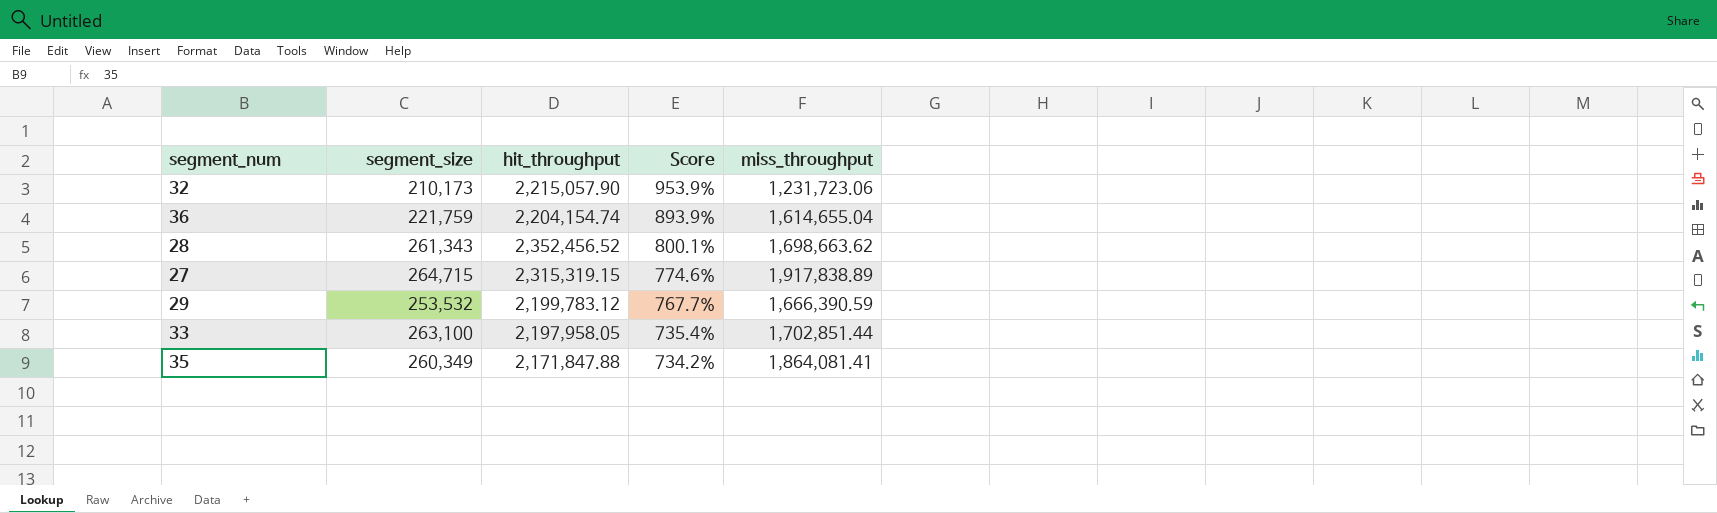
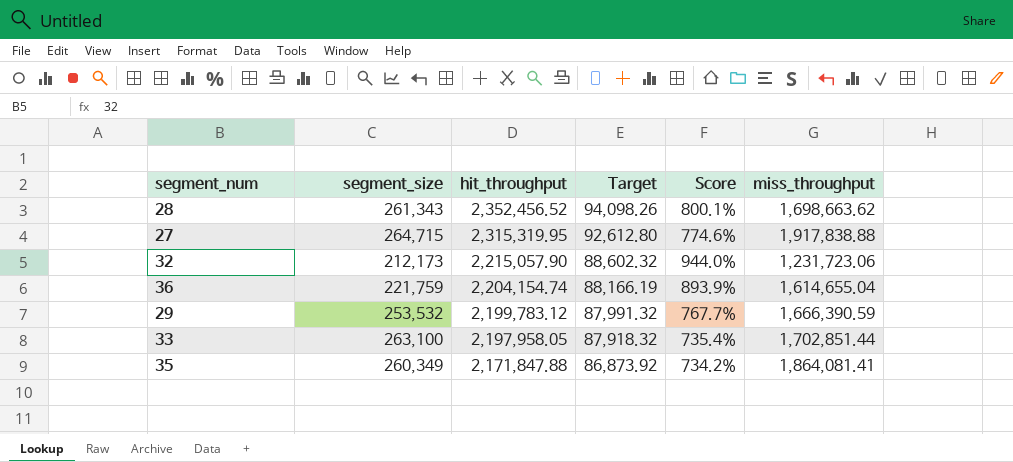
row order: Score descending -> hit_throughput descending
column Target | formula: none -> [hit_throughput] * 0.04
27 | hit_throughput: 2,315,319.15 -> 2,315,319.95
27 | miss_throughput: 1,917,838.89 -> 1,917,838.88
32 | segment_size: 210,173 -> 212,173
32 | Score: 953.9% -> 944.0%

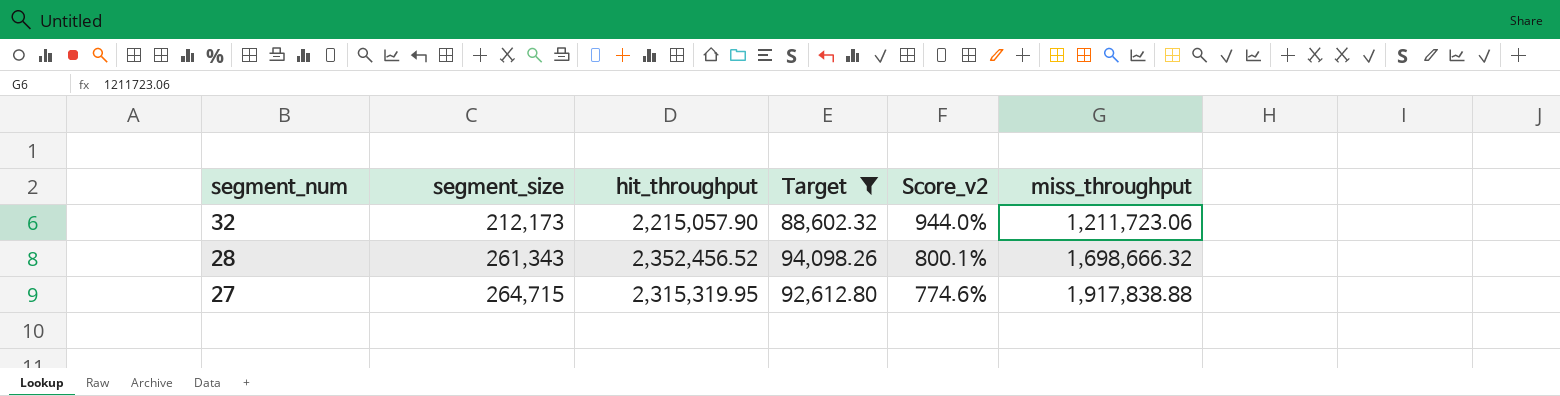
filter: none -> Target >= 88,602.32
row order: hit_throughput descending -> segment_num descending
column name: Score -> Score_v2
32 | miss_throughput: 1,231,723.06 -> 1,211,723.06
28 | miss_throughput: 1,698,663.62 -> 1,698,666.32

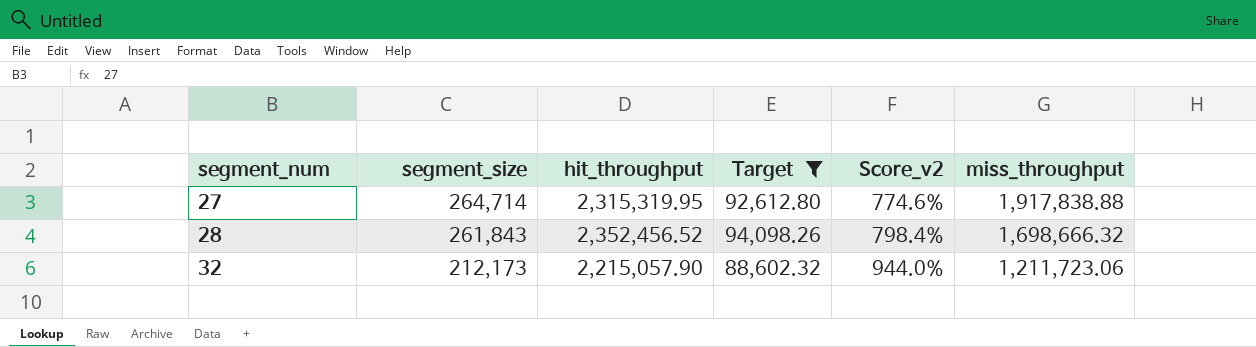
row order: segment_num descending -> segment_num ascending
27 | segment_size: 264,715 -> 264,714
28 | segment_size: 261,343 -> 261,843
28 | Score_v2: 800.1% -> 798.4%

